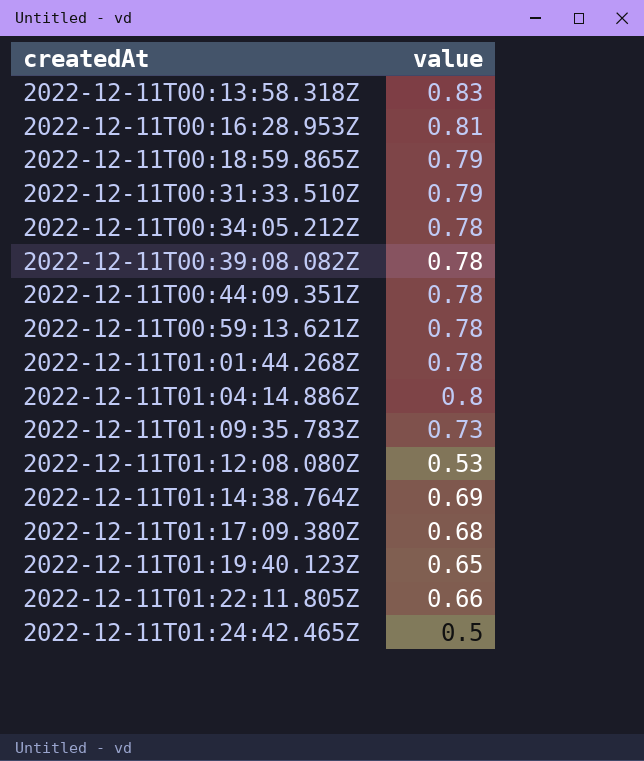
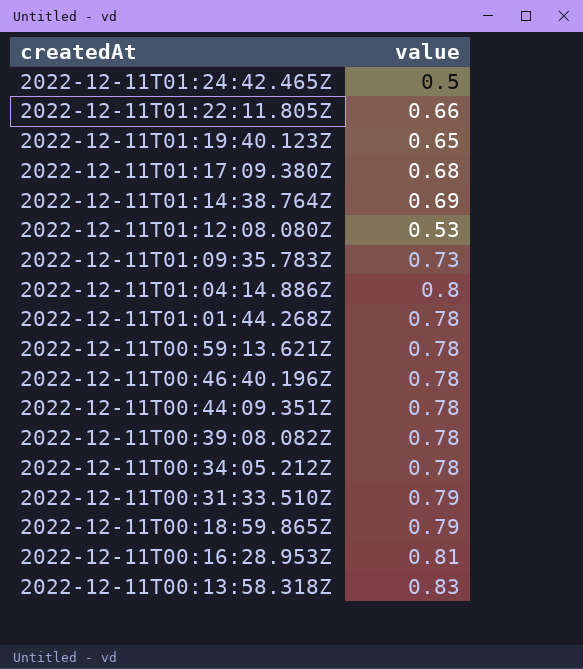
row order: createdAt ascending -> createdAt descending
row 2022-12-11T00:46:40.196Z: none -> 0.78

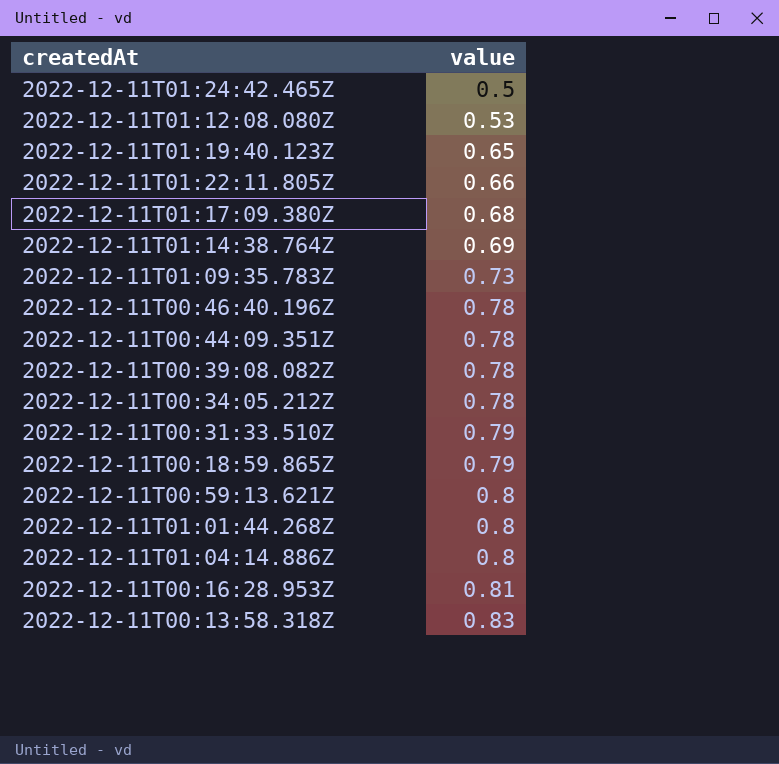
row order: createdAt descending -> value ascending
2022-12-11T00:59:13.621Z | value: 0.78 -> 0.8
2022-12-11T01:01:44.268Z | value: 0.78 -> 0.8

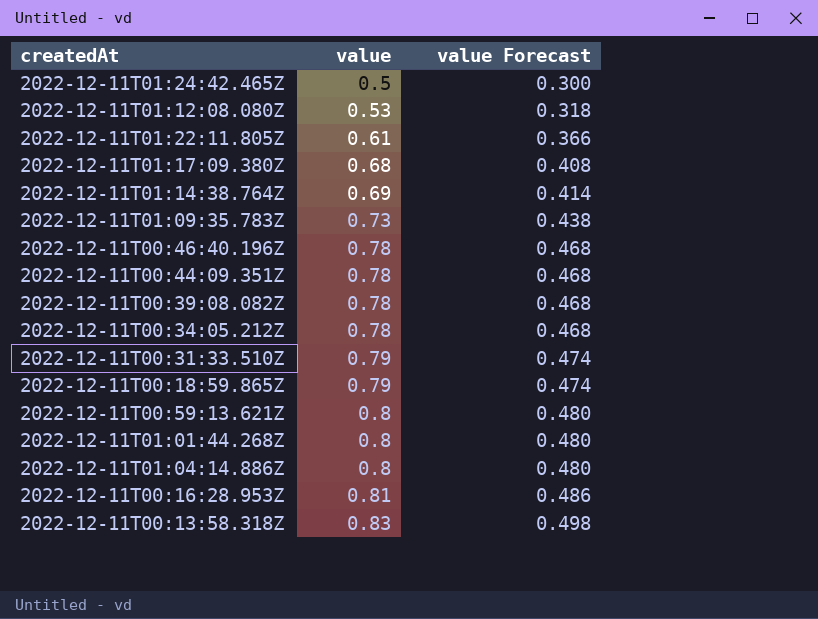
column value Forecast | formula: none -> [value] * 0.6
row 2022-12-11T01:19:40.123Z: 0.65 -> none
2022-12-11T01:22:11.805Z | value: 0.66 -> 0.61

